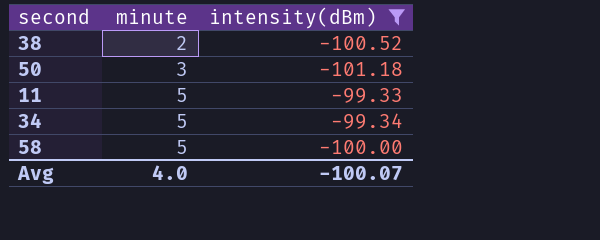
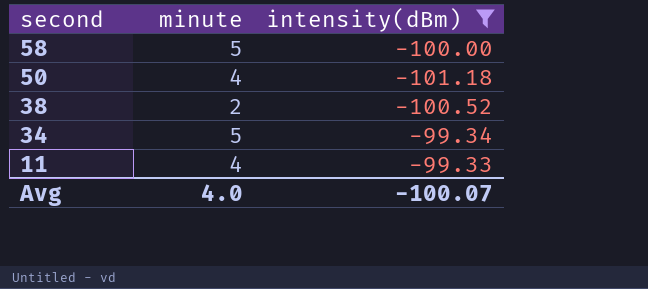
row order: minute ascending -> second descending
50 | minute: 3 -> 4
11 | minute: 5 -> 4

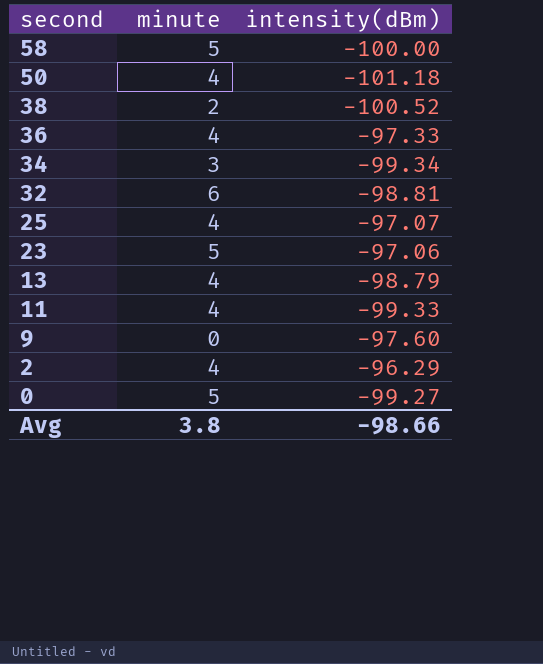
filter: intensity(dBm) <= -99.33 -> none
34 | minute: 5 -> 3
Avg | minute: 4.0 -> 3.8
Avg | intensity(dBm): -100.07 -> -98.66

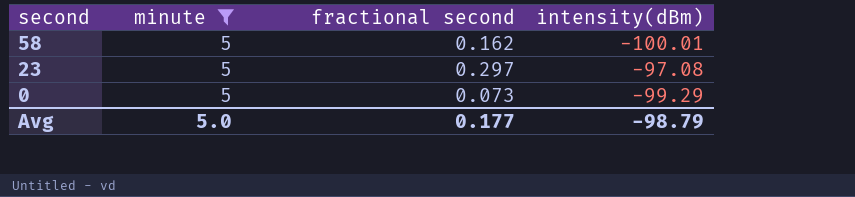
filter: none -> minute = 5
column fractional second | position: none -> 3
58 | intensity(dBm): -100.00 -> -100.01
23 | intensity(dBm): -97.06 -> -97.08
0 | intensity(dBm): -99.27 -> -99.29
Avg | minute: 3.8 -> 5.0
Avg | intensity(dBm): -98.66 -> -98.79

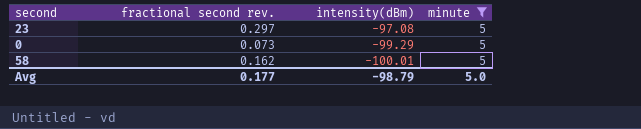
row order: second descending -> intensity(dBm) descending
column name: fractional second -> fractional second rev.
column minute | position: 2 -> 4

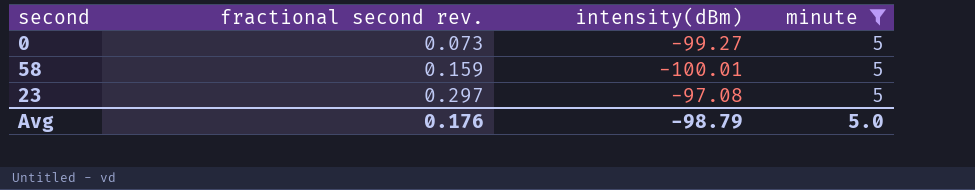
row order: intensity(dBm) descending -> fractional second rev. ascending
0 | intensity(dBm): -99.29 -> -99.27
58 | fractional second rev.: 0.162 -> 0.159
Avg | fractional second rev.: 0.177 -> 0.176

